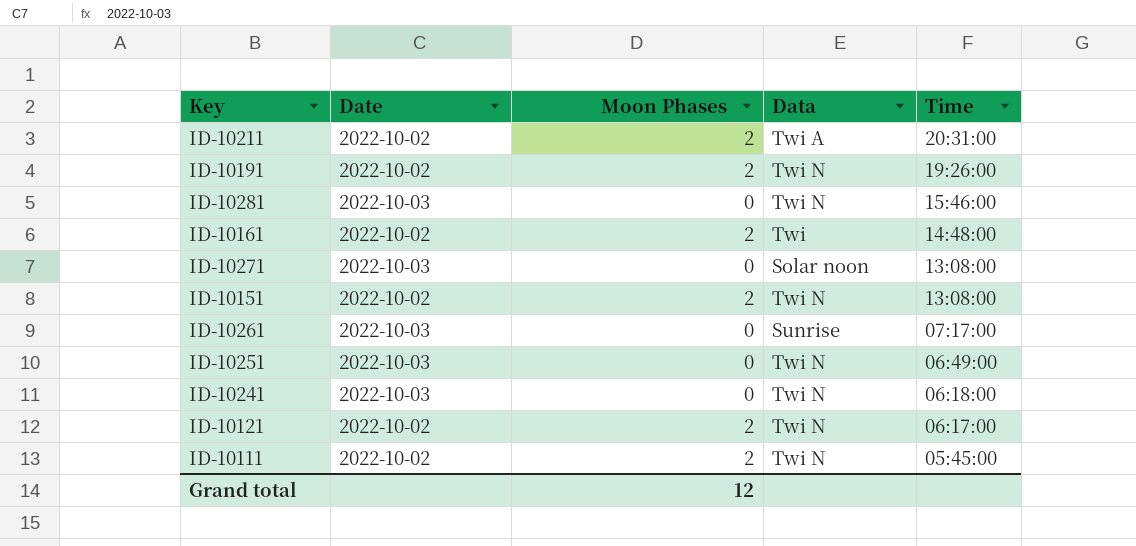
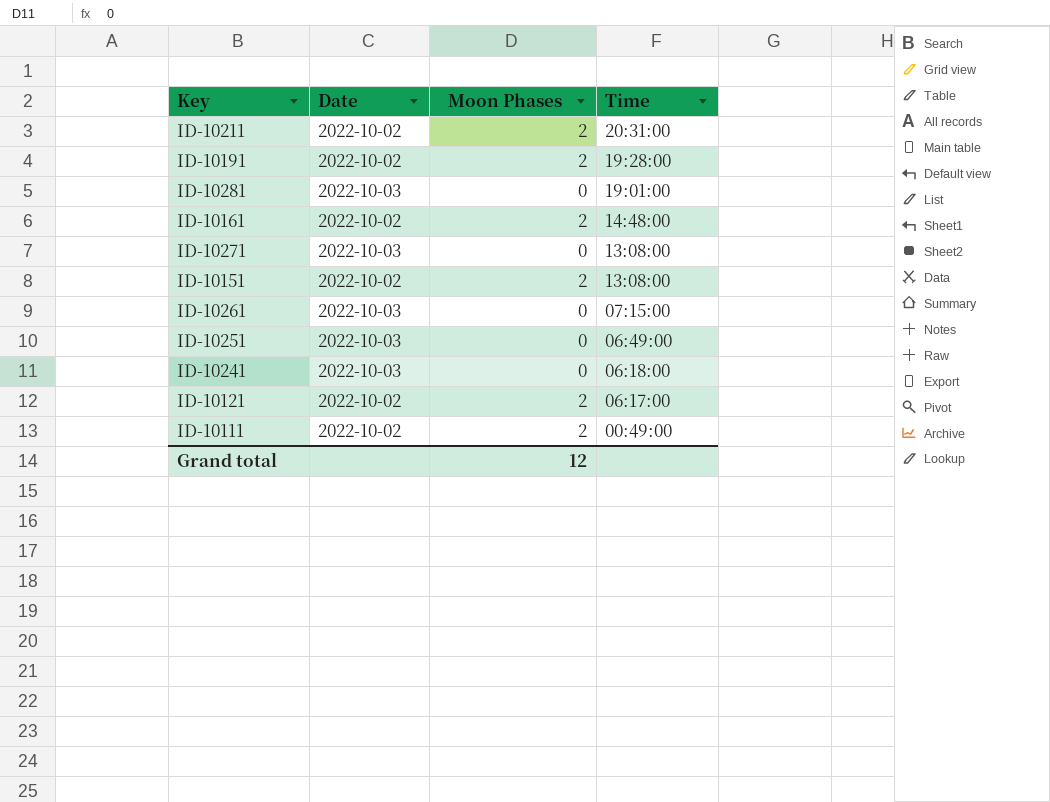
column Data | position: 4 -> none
ID-10191 | Time: 19:26:00 -> 19:28:00
ID-10281 | Time: 15:46:00 -> 19:01:00
ID-10261 | Time: 07:17:00 -> 07:15:00
ID-10111 | Time: 05:45:00 -> 00:49:00

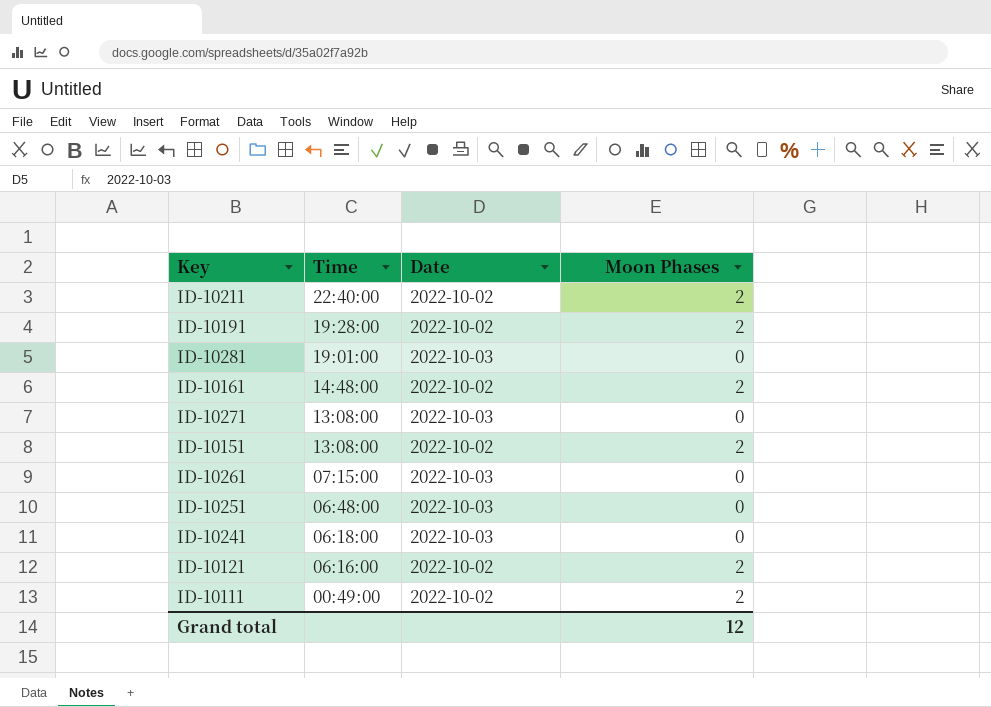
column Time | position: 4 -> 2
ID-10211 | Time: 20:31:00 -> 22:40:00
ID-10251 | Time: 06:49:00 -> 06:48:00
ID-10121 | Time: 06:17:00 -> 06:16:00

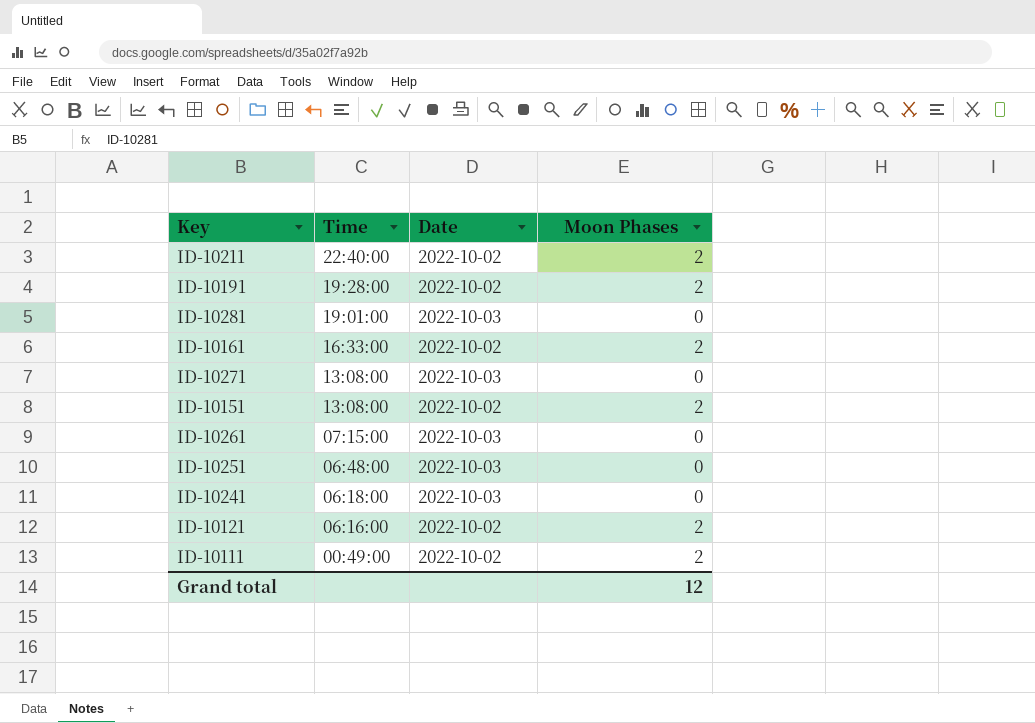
ID-10161 | Time: 14:48:00 -> 16:33:00

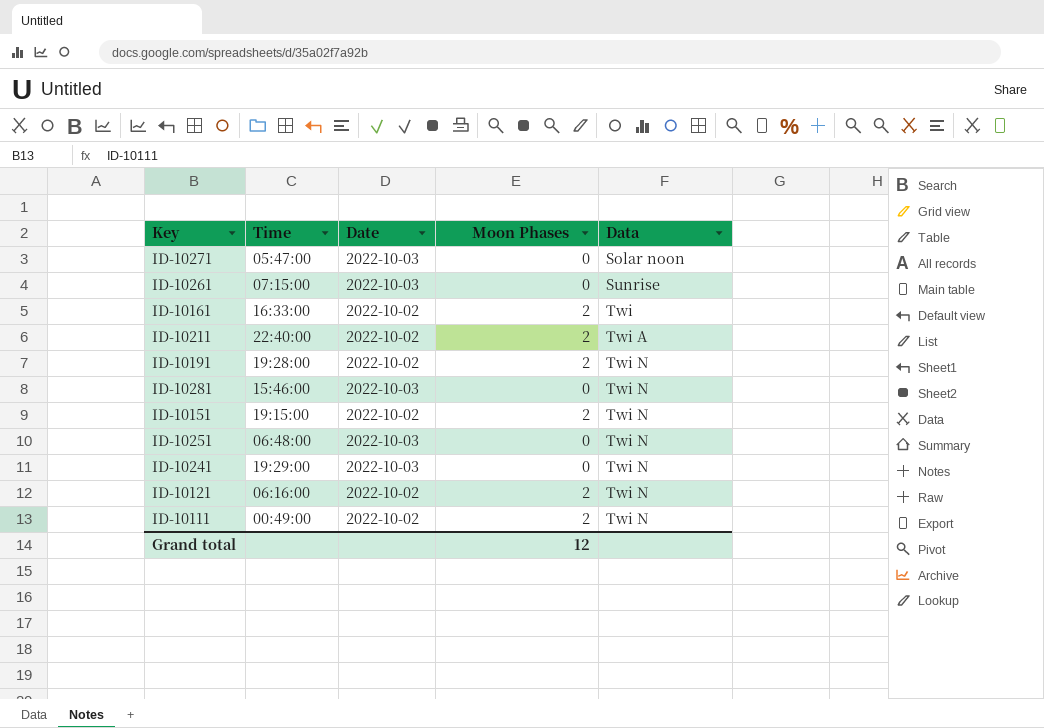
row order: Time descending -> Data ascending
column Data | position: none -> 5
ID-10271 | Time: 13:08:00 -> 05:47:00
ID-10281 | Time: 19:01:00 -> 15:46:00
ID-10151 | Time: 13:08:00 -> 19:15:00
ID-10241 | Time: 06:18:00 -> 19:29:00

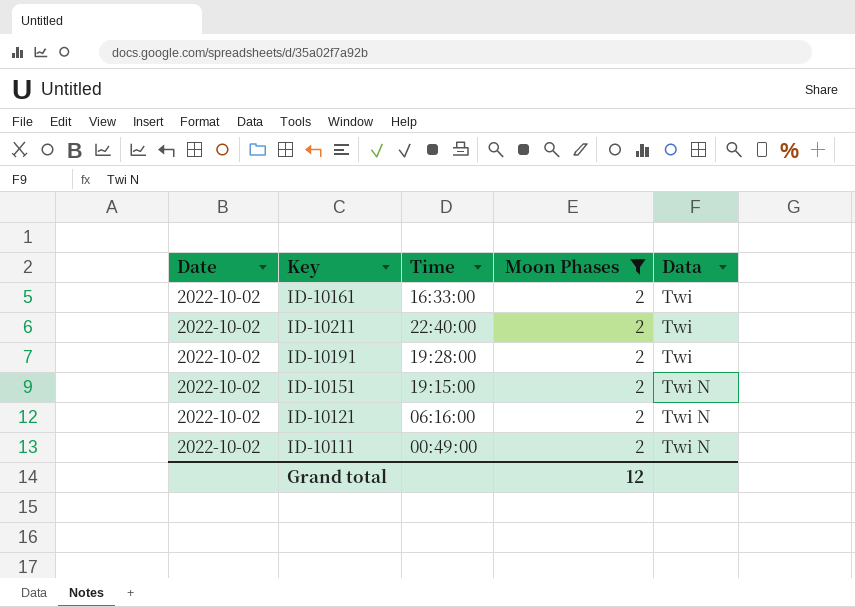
filter: none -> Moon Phases = 2
column Date | position: 3 -> 1
ID-10211 | Data: Twi A -> Twi
ID-10191 | Data: Twi N -> Twi

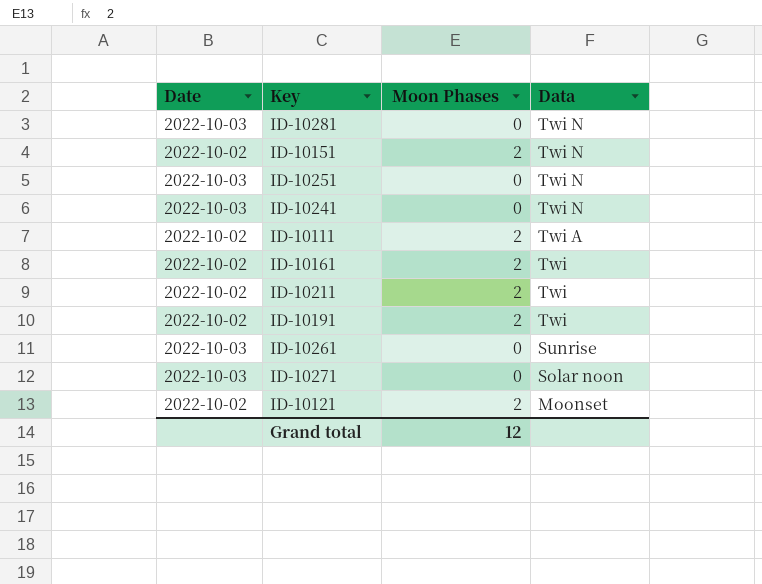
filter: Moon Phases = 2 -> none
row order: Data ascending -> Data descending
column Time | position: 3 -> none
ID-10111 | Data: Twi N -> Twi A
ID-10121 | Data: Twi N -> Moonset

